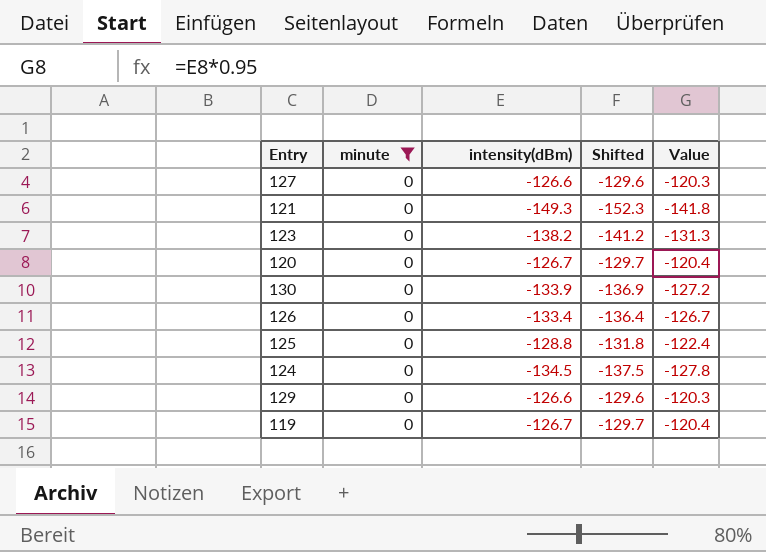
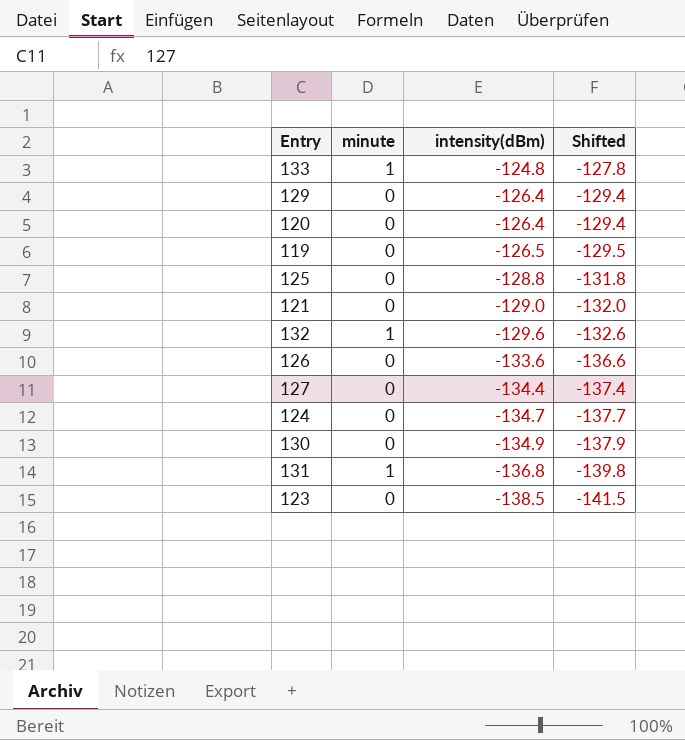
filter: minute = 0 -> none
row order: none -> intensity(dBm) descending
column Value | formula: [intensity(dBm)] * 0.95 -> none
129 | intensity(dBm): -126.6 -> -126.4
129 | Shifted: -129.6 -> -129.4
120 | intensity(dBm): -126.7 -> -126.4
120 | Shifted: -129.7 -> -129.4
119 | intensity(dBm): -126.7 -> -126.5
119 | Shifted: -129.7 -> -129.5
121 | intensity(dBm): -149.3 -> -129.0
121 | Shifted: -152.3 -> -132.0
126 | intensity(dBm): -133.4 -> -133.6
126 | Shifted: -136.4 -> -136.6
127 | intensity(dBm): -126.6 -> -134.4
127 | Shifted: -129.6 -> -137.4
124 | intensity(dBm): -134.5 -> -134.7
124 | Shifted: -137.5 -> -137.7
130 | intensity(dBm): -133.9 -> -134.9
130 | Shifted: -136.9 -> -137.9
123 | intensity(dBm): -138.2 -> -138.5
123 | Shifted: -141.2 -> -141.5

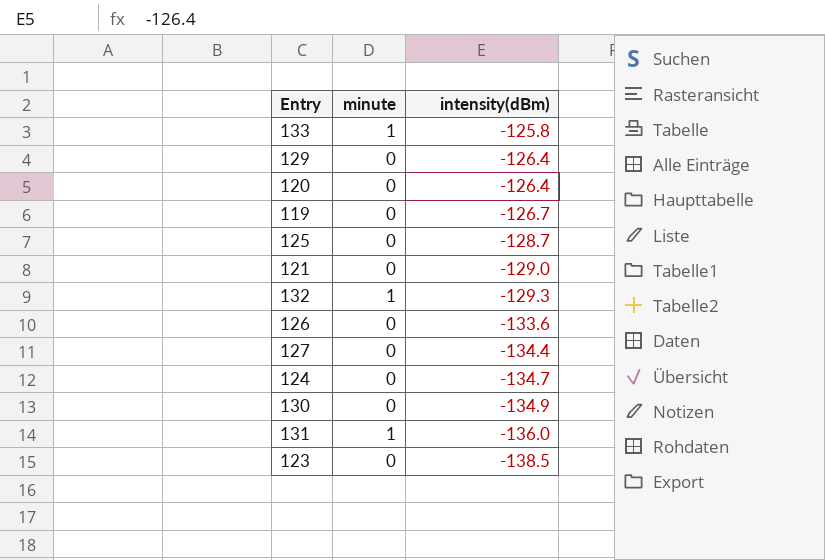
column Shifted | formula: [intensity(dBm)] - 3 -> none
133 | intensity(dBm): -124.8 -> -125.8
119 | intensity(dBm): -126.5 -> -126.7
125 | intensity(dBm): -128.8 -> -128.7
132 | intensity(dBm): -129.6 -> -129.3
131 | intensity(dBm): -136.8 -> -136.0

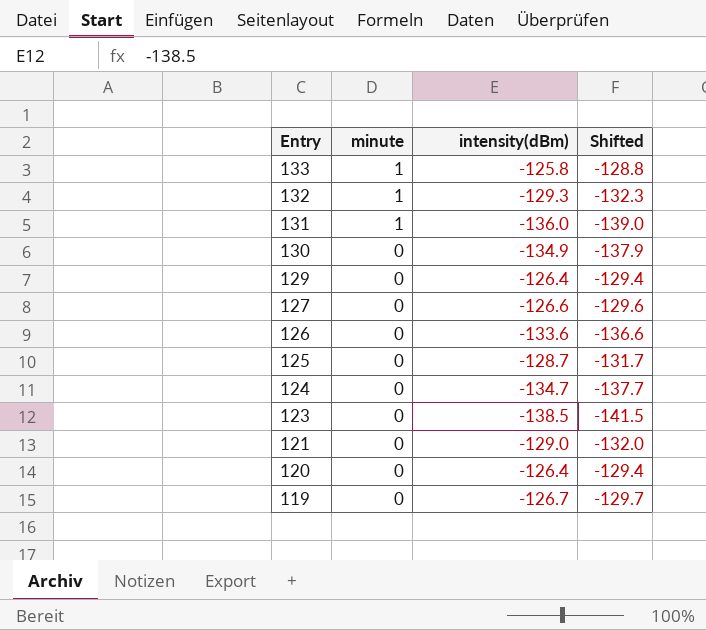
row order: intensity(dBm) descending -> Entry descending
column Shifted | formula: none -> [intensity(dBm)] - 3
127 | intensity(dBm): -134.4 -> -126.6

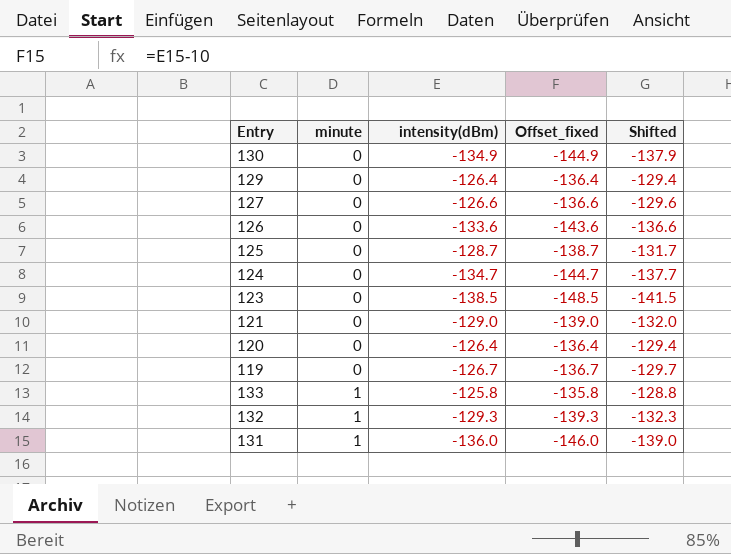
row order: Entry descending -> minute ascending
column Offset_fixed | formula: none -> [intensity(dBm)] - 10

